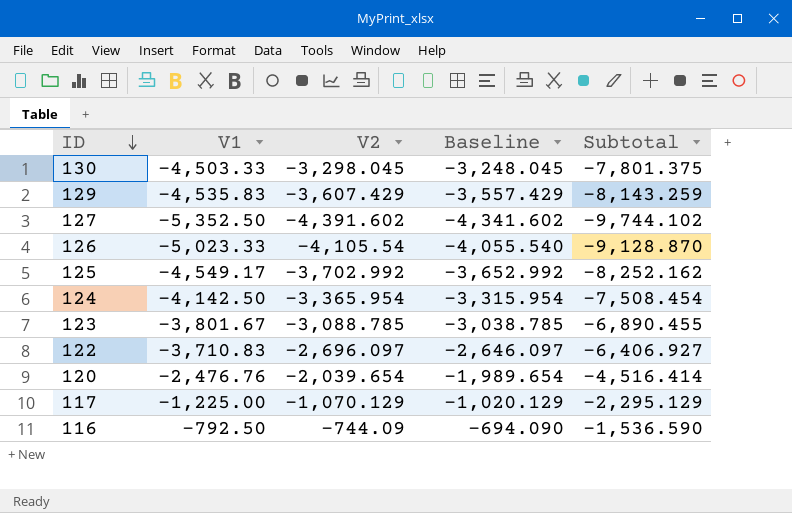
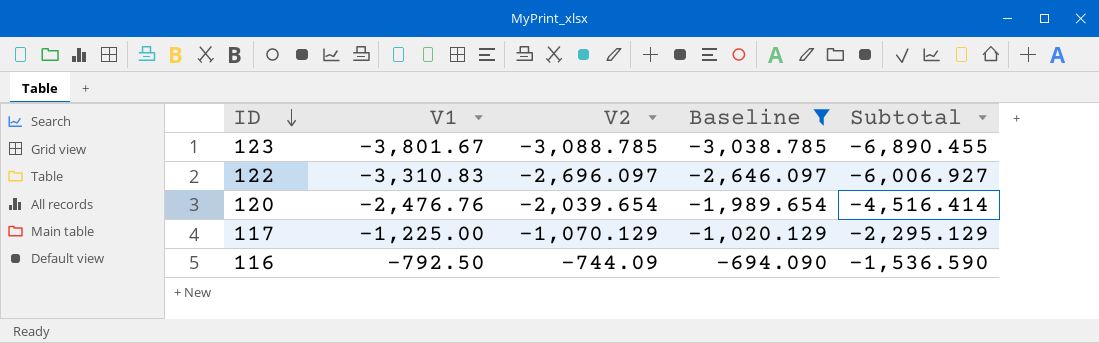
filter: none -> Baseline >= -3,038.785
122 | V1: -3,710.83 -> -3,310.83
122 | Subtotal: -6,406.927 -> -6,006.927

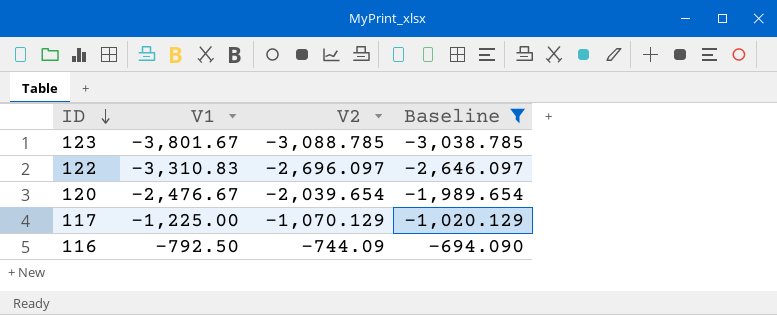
column Subtotal | formula: [V1] + [V2] -> none
120 | V1: -2,476.76 -> -2,476.67

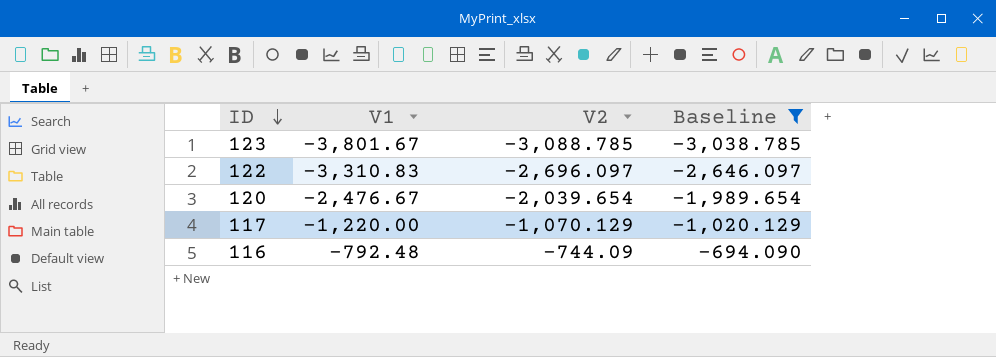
117 | V1: -1,225.00 -> -1,220.00
116 | V1: -792.50 -> -792.48

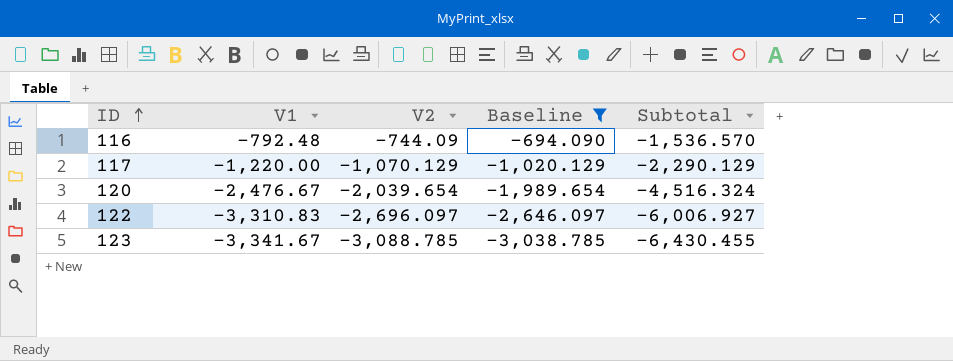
row order: ID descending -> ID ascending
column Subtotal | formula: none -> [V1] + [V2]
123 | V1: -3,801.67 -> -3,341.67

